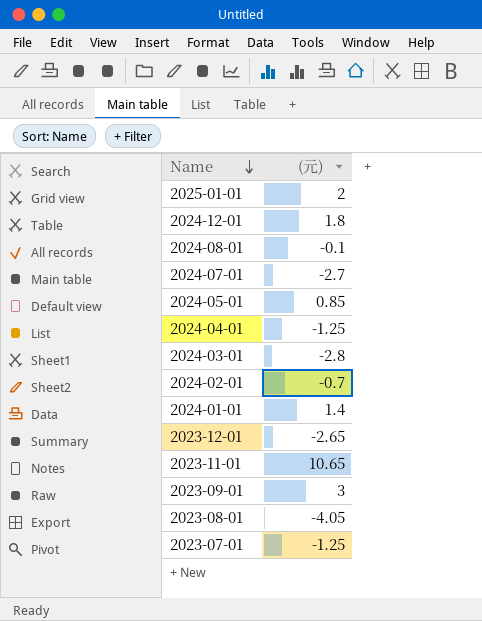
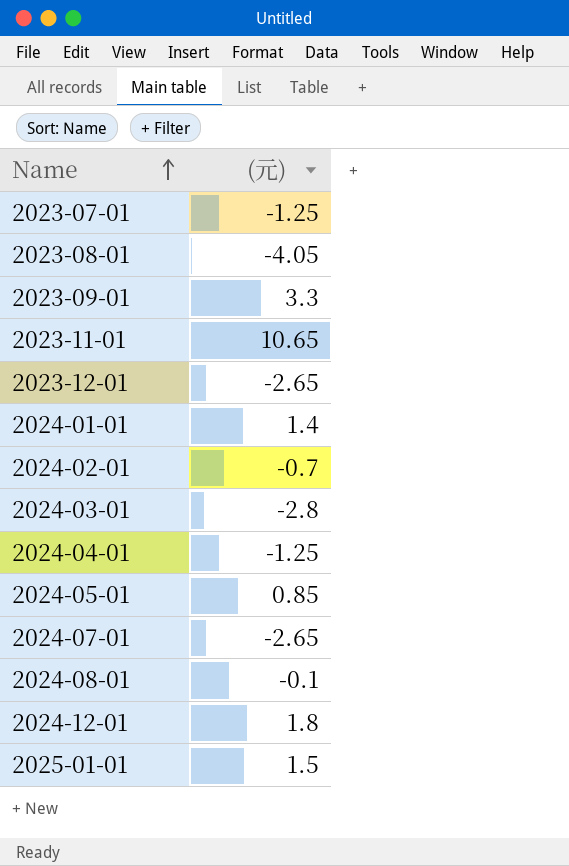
row order: Name descending -> Name ascending
2023-09-01 | (元): 3 -> 3.3
2024-07-01 | (元): -2.7 -> -2.65
2025-01-01 | (元): 2 -> 1.5

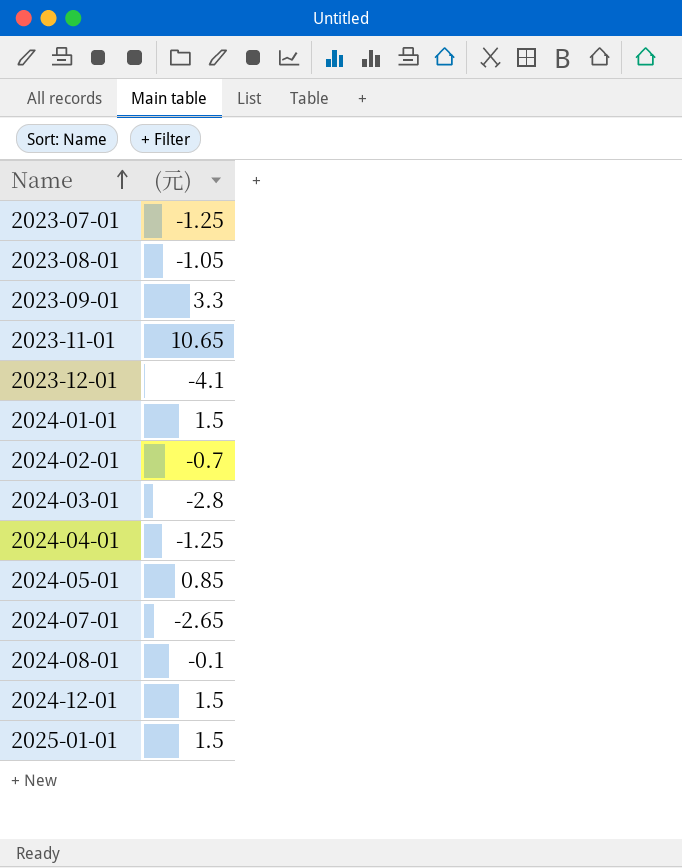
2023-08-01 | (元): -4.05 -> -1.05
2023-12-01 | (元): -2.65 -> -4.1
2024-01-01 | (元): 1.4 -> 1.5
2024-12-01 | (元): 1.8 -> 1.5

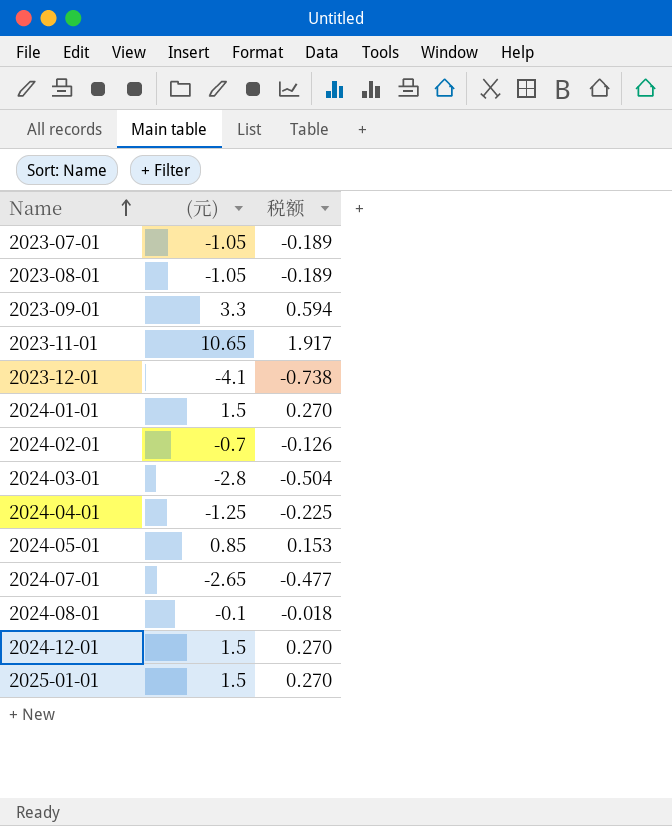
column 税额 | formula: none -> [(元)] * 0.18
2023-07-01 | (元): -1.25 -> -1.05

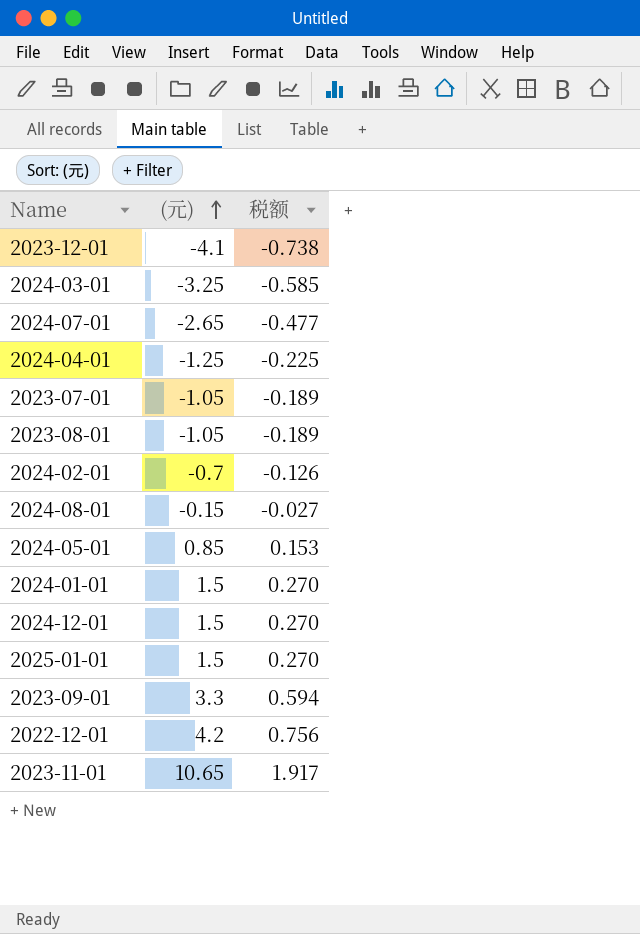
row order: Name ascending -> (元) ascending
2024-03-01 | (元): -2.8 -> -3.25
2024-03-01 | 税额: -0.504 -> -0.585
2024-08-01 | (元): -0.1 -> -0.15
2024-08-01 | 税额: -0.018 -> -0.027
row 2022-12-01: none -> 4.2 | 0.756

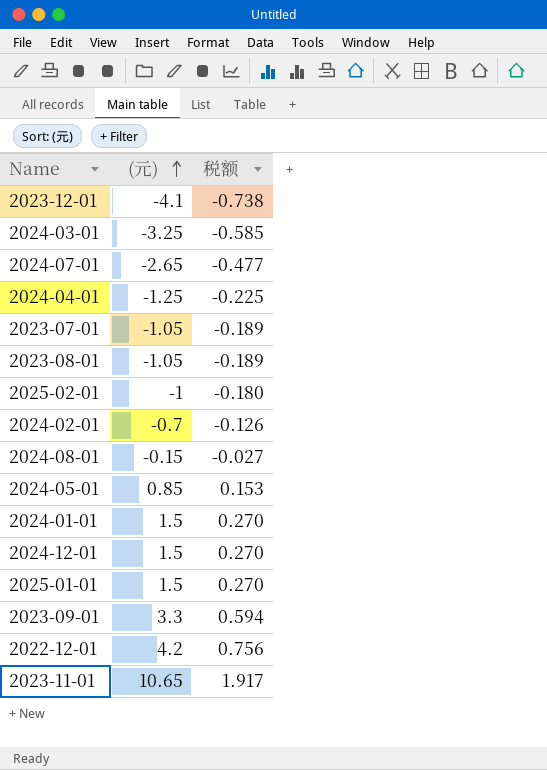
row 2025-02-01: none -> -1 | -0.180

